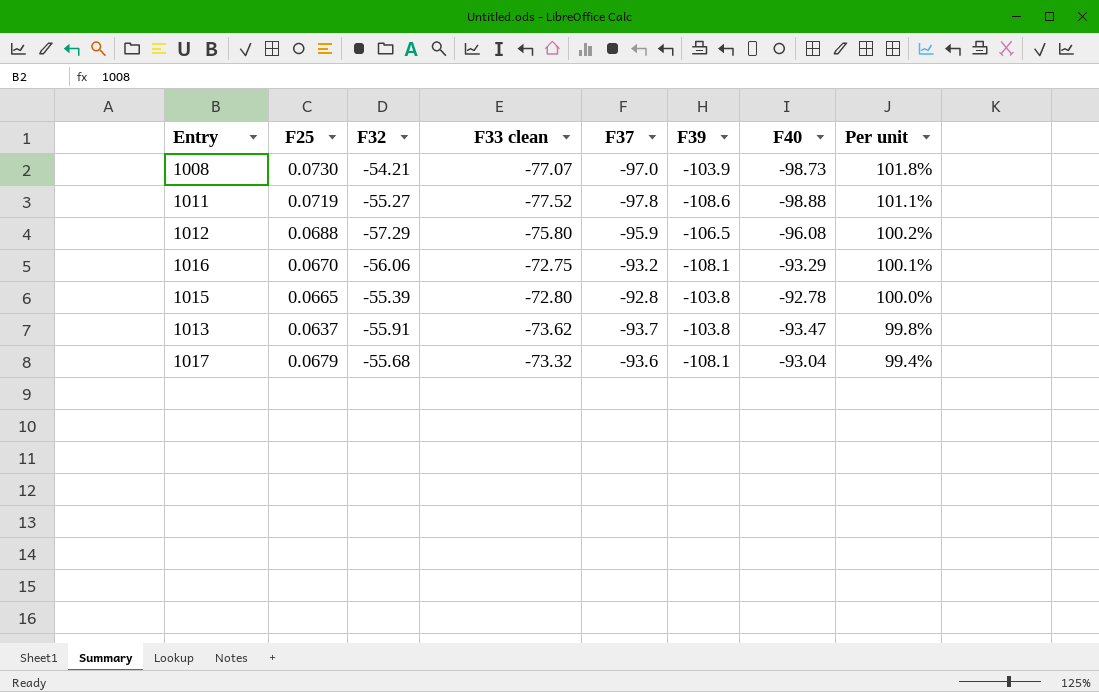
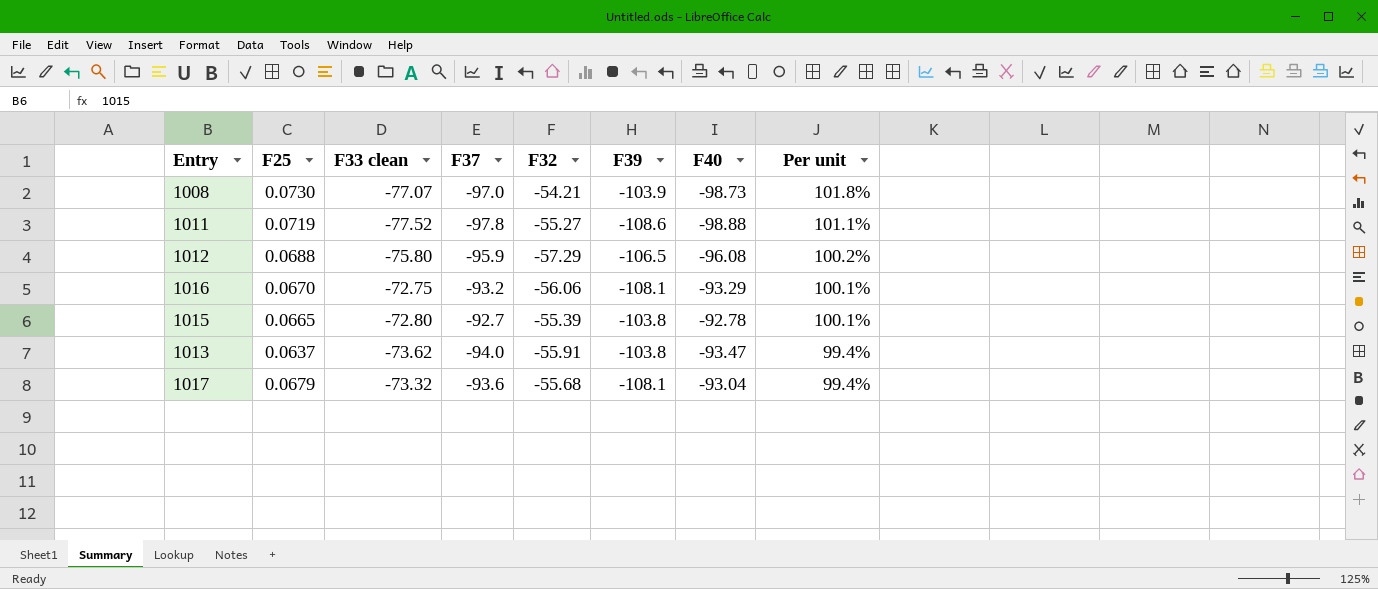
column F32 | position: 3 -> 5
1015 | F37: -92.8 -> -92.7
1015 | Per unit: 100.0% -> 100.1%
1013 | F37: -93.7 -> -94.0
1013 | Per unit: 99.8% -> 99.4%

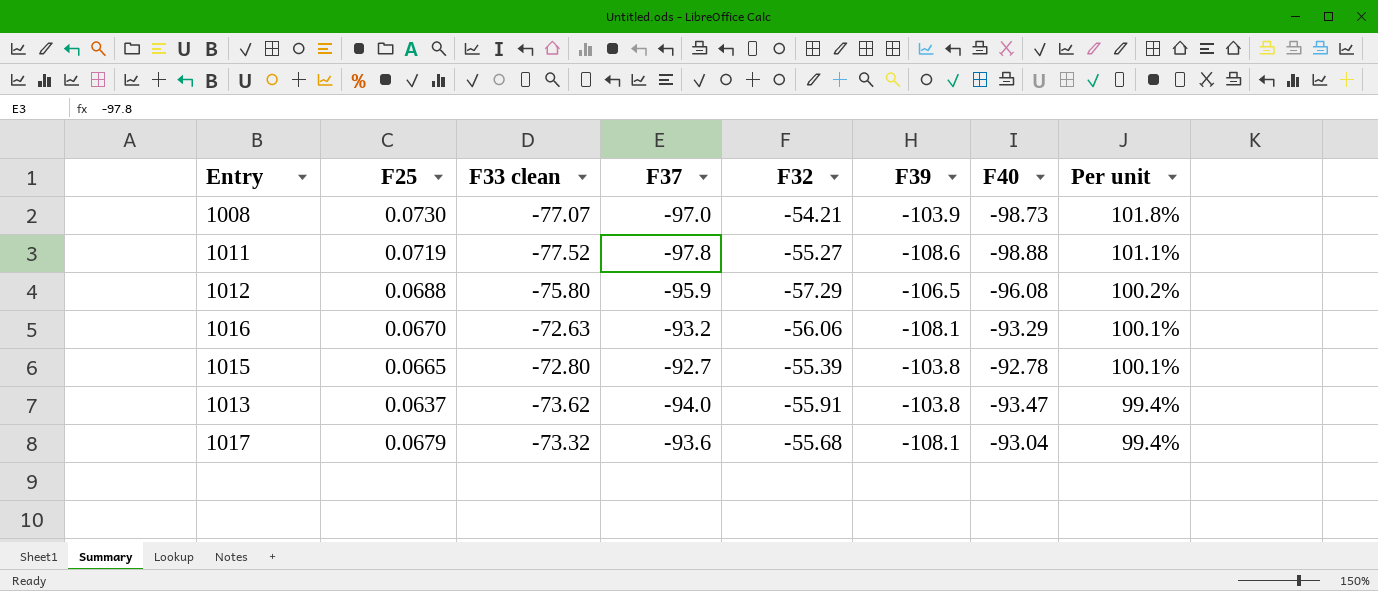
1016 | F33 clean: -72.75 -> -72.63

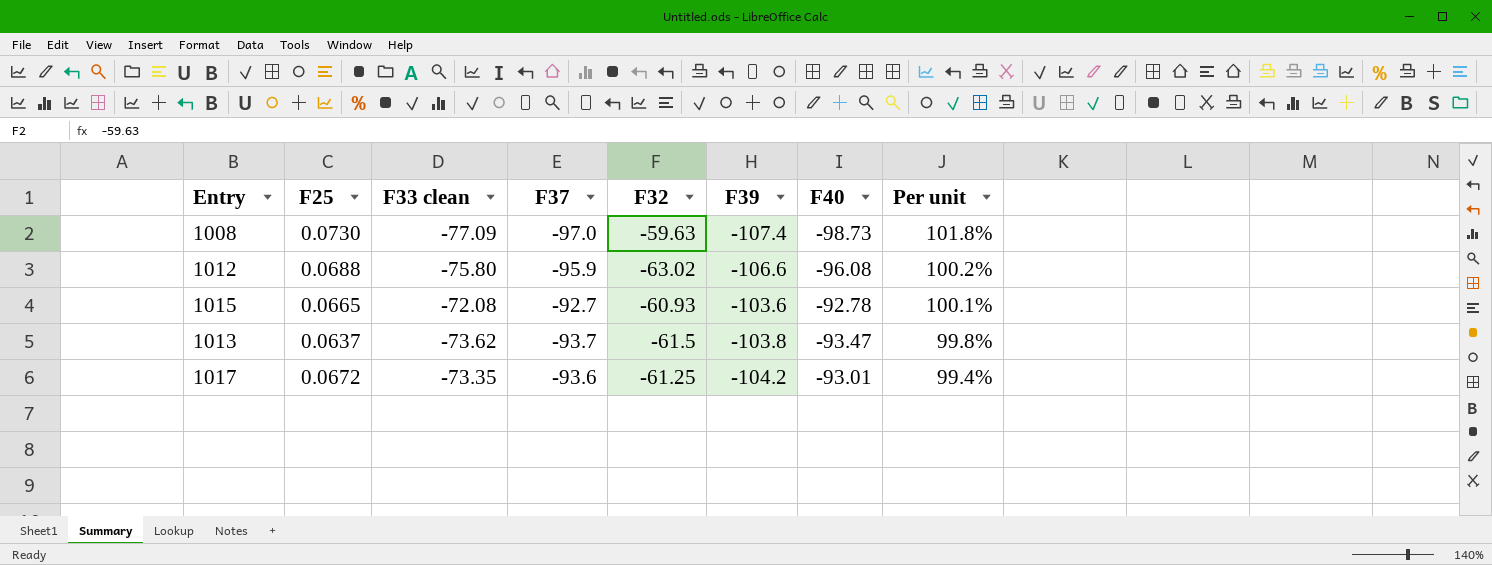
row 1011: 0.0719 | -77.52 | -97.8 | -55.27 | -108.6 | -98.88 | 101.1% -> none
row 1016: 0.0670 | -72.63 | -93.2 | -56.06 | -108.1 | -93.29 | 100.1% -> none
1008 | F33 clean: -77.07 -> -77.09
1008 | F32: -54.21 -> -59.63
1008 | F39: -103.9 -> -107.4
1012 | F32: -57.29 -> -63.02
1012 | F39: -106.5 -> -106.6
1015 | F33 clean: -72.80 -> -72.08
1015 | F32: -55.39 -> -60.93
1015 | F39: -103.8 -> -103.6
1013 | F37: -94.0 -> -93.7
1013 | F32: -55.91 -> -61.5
1013 | Per unit: 99.4% -> 99.8%
1017 | F25: 0.0679 -> 0.0672
1017 | F33 clean: -73.32 -> -73.35
1017 | F32: -55.68 -> -61.25
1017 | F39: -108.1 -> -104.2
1017 | F40: -93.04 -> -93.01

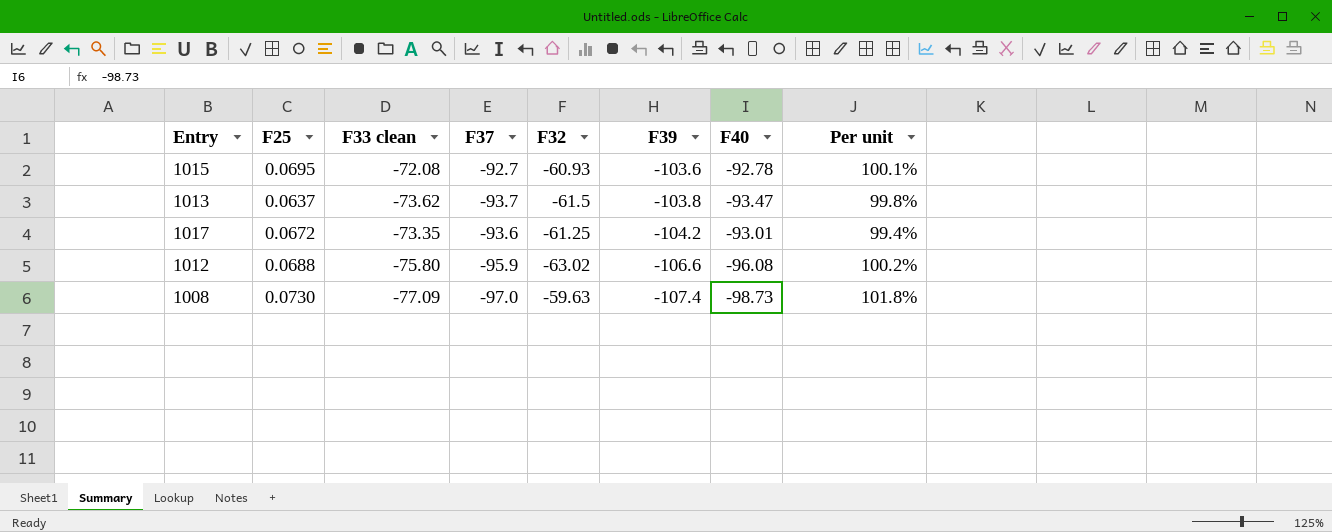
row order: Per unit descending -> F39 descending
1015 | F25: 0.0665 -> 0.0695

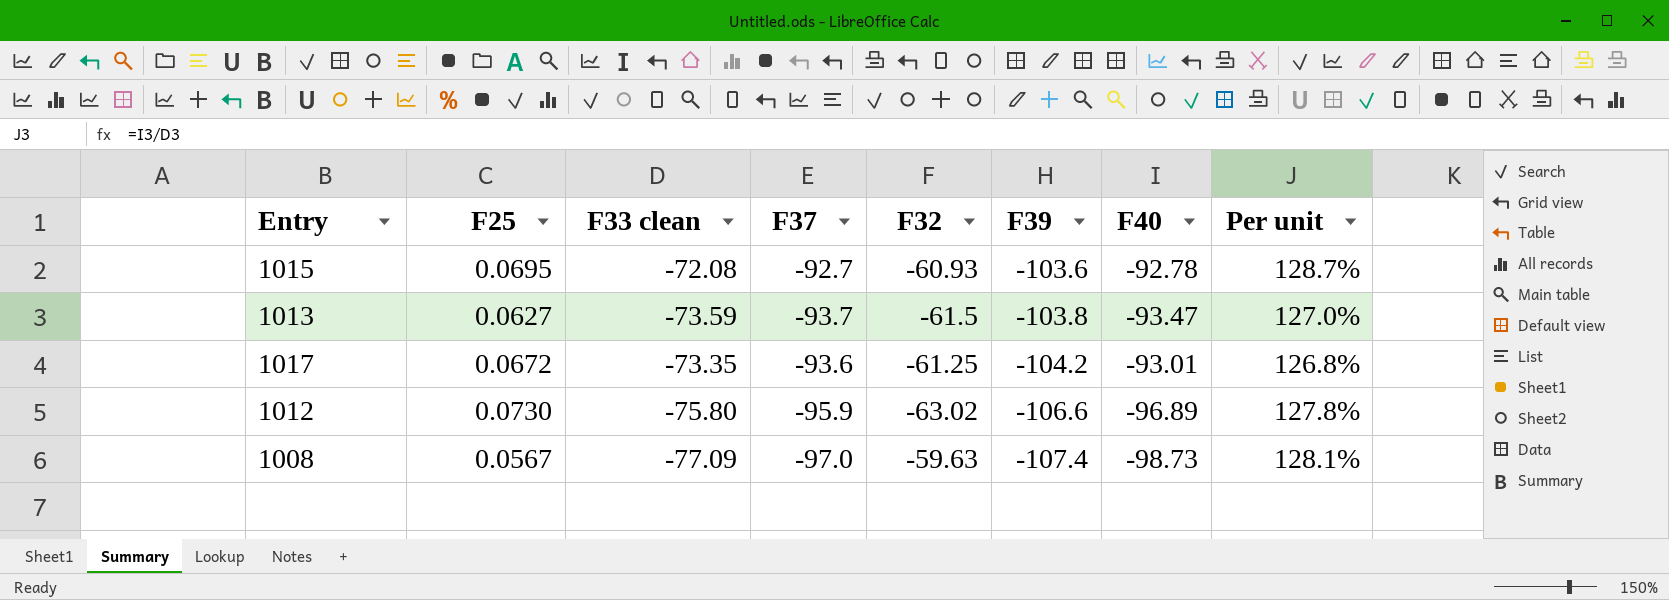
column Per unit | formula: [F40] / [F37] -> [F40] / [F33 clean]
1013 | F25: 0.0637 -> 0.0627
1013 | F33 clean: -73.62 -> -73.59
1012 | F25: 0.0688 -> 0.0730
1012 | F40: -96.08 -> -96.89
1008 | F25: 0.0730 -> 0.0567

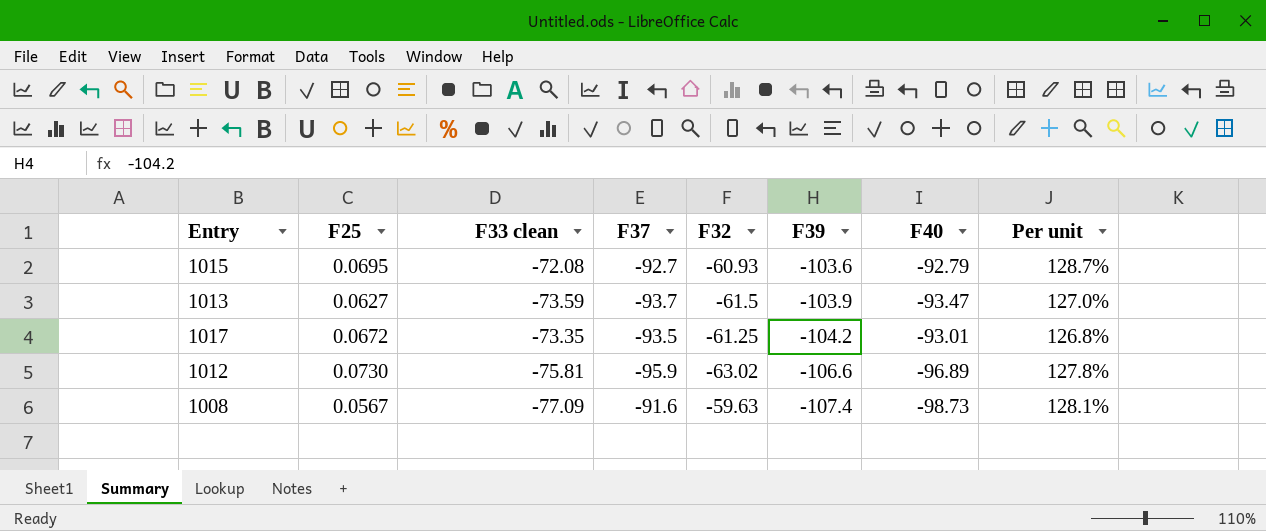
1015 | F40: -92.78 -> -92.79
1013 | F39: -103.8 -> -103.9
1017 | F37: -93.6 -> -93.5
1012 | F33 clean: -75.80 -> -75.81
1008 | F37: -97.0 -> -91.6

